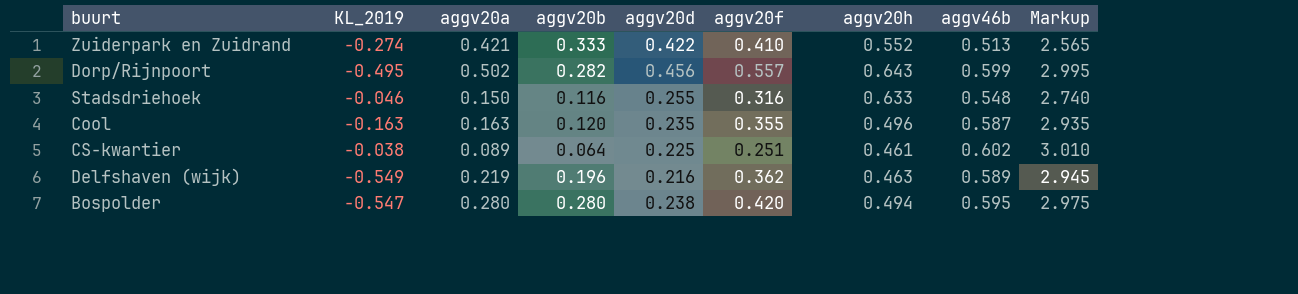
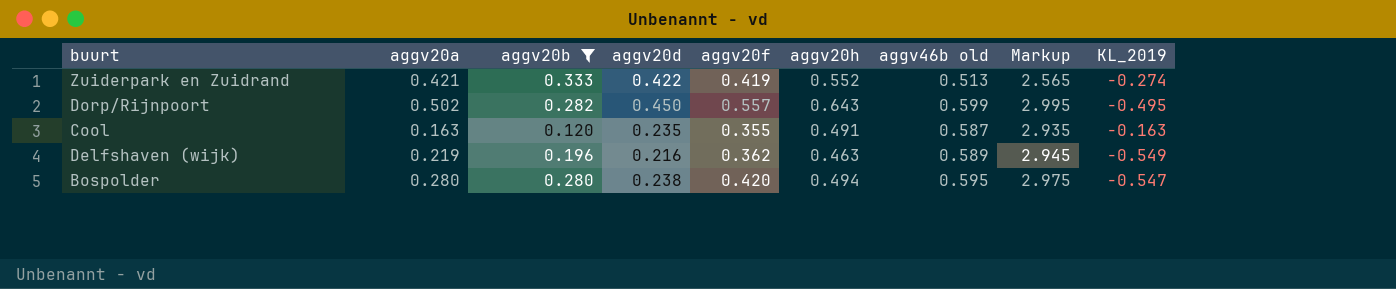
filter: none -> aggv20b >= 0.120
column name: aggv46b -> aggv46b old
column KL_2019 | position: 2 -> 9
Zuiderpark en Zuidrand | aggv20f: 0.410 -> 0.419
Dorp/Rijnpoort | aggv20d: 0.456 -> 0.450
Cool | aggv20h: 0.496 -> 0.491

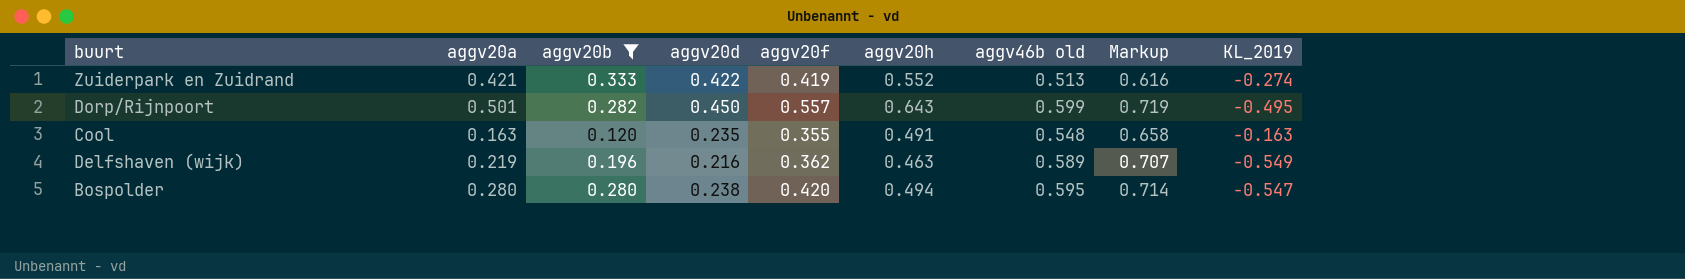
column Markup | formula: [aggv46b old] * 5 -> [aggv46b old] * 1.2
Dorp/Rijnpoort | aggv20a: 0.502 -> 0.501
Cool | aggv46b old: 0.587 -> 0.548

